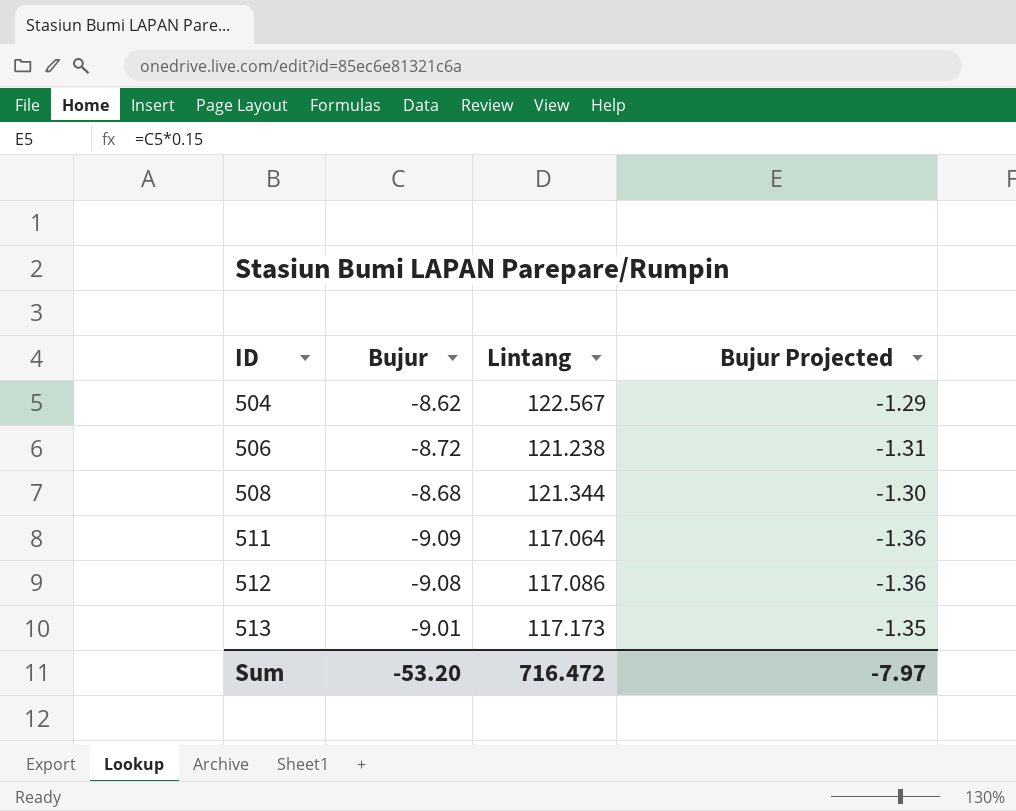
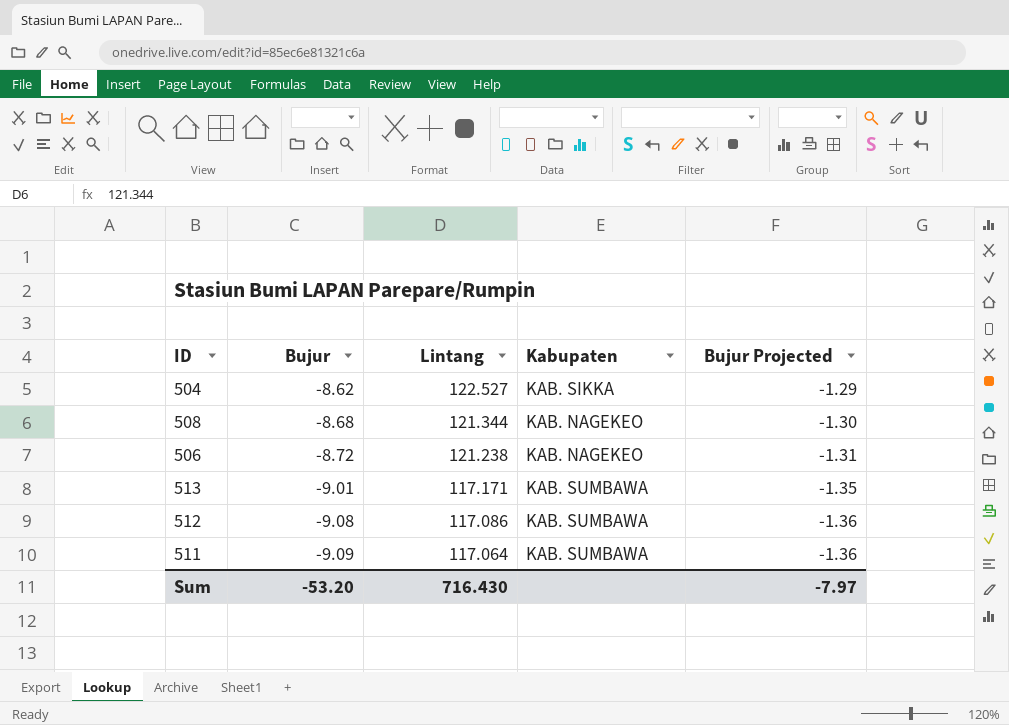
row order: ID ascending -> Bujur descending
column Kabupaten | position: none -> 4
504 | Lintang: 122.567 -> 122.527
513 | Lintang: 117.173 -> 117.171
Sum | Lintang: 716.472 -> 716.430

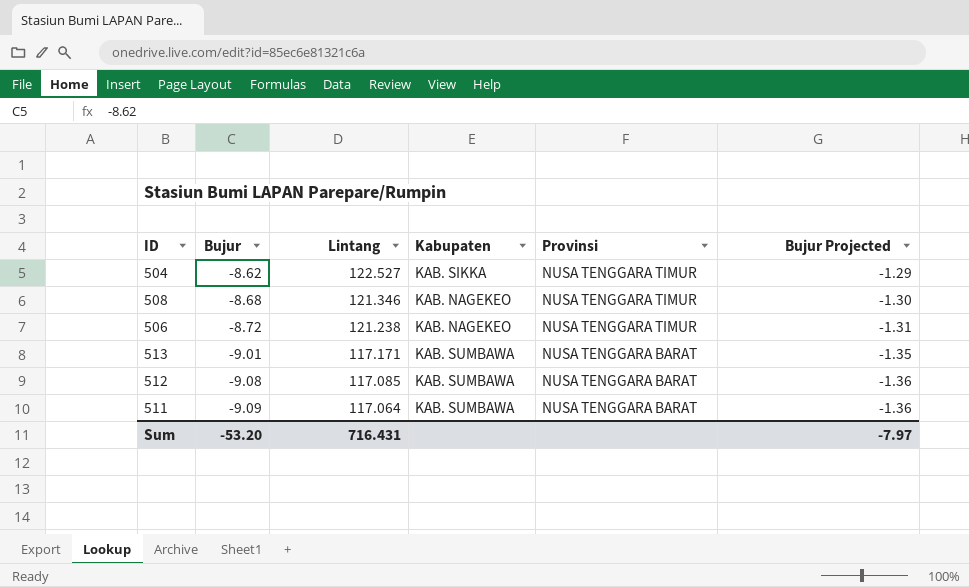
column Provinsi | position: none -> 5
508 | Lintang: 121.344 -> 121.346
512 | Lintang: 117.086 -> 117.085
Sum | Lintang: 716.430 -> 716.431

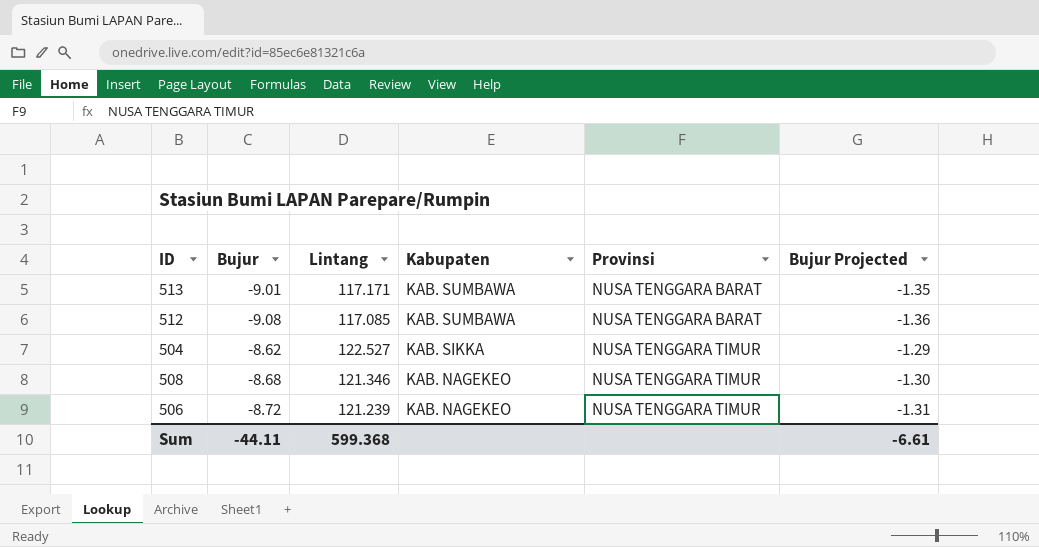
row order: Bujur descending -> Kabupaten descending
row 511: -9.09 | 117.064 | KAB. SUMBAWA | NUSA TENGGARA BARAT | -1.36 -> none
506 | Lintang: 121.238 -> 121.239
Sum | Bujur: -53.20 -> -44.11
Sum | Lintang: 716.431 -> 599.368
Sum | Bujur Projected: -7.97 -> -6.61

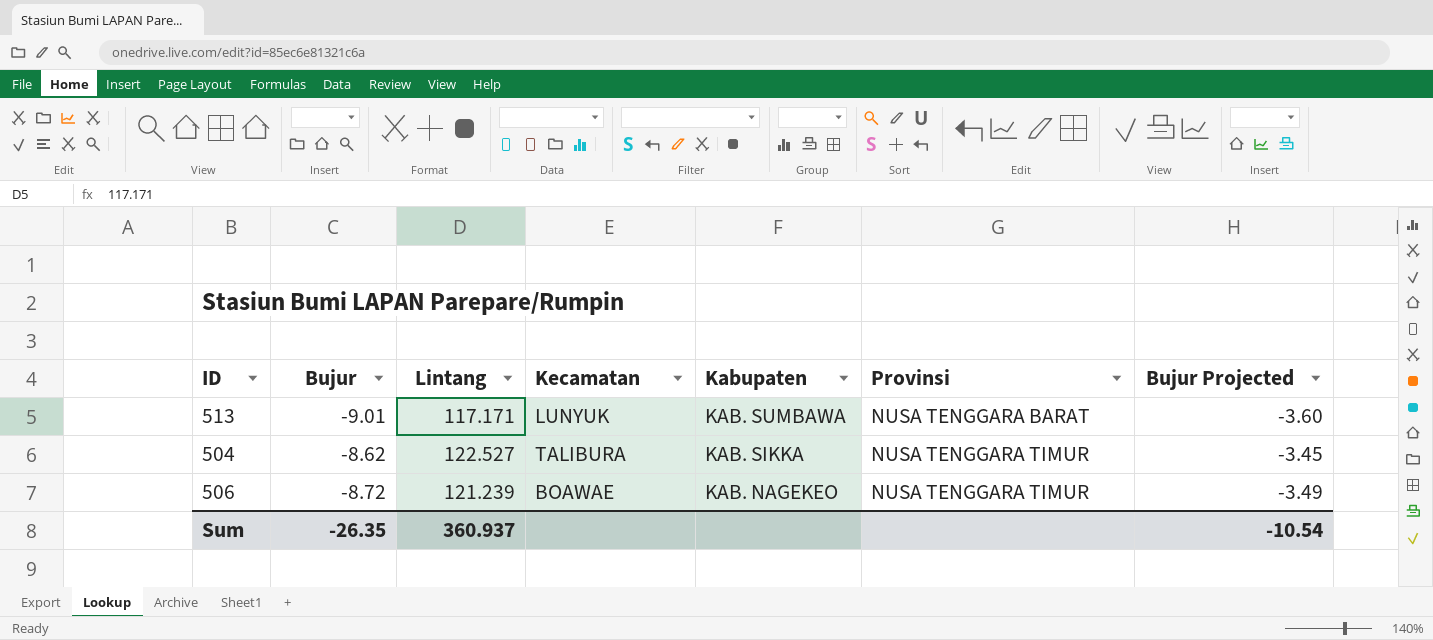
column Kecamatan | position: none -> 4
column Bujur Projected | formula: [Bujur] * 0.15 -> [Bujur] * 0.4
row 512: -9.08 | 117.085 | KAB. SUMBAWA | NUSA TENGGARA BARAT | -1.36 -> none
row 508: -8.68 | 121.346 | KAB. NAGEKEO | NUSA TENGGARA TIMUR | -1.30 -> none
Sum | Bujur: -44.11 -> -26.35
Sum | Lintang: 599.368 -> 360.937
Sum | Bujur Projected: -6.61 -> -10.54

